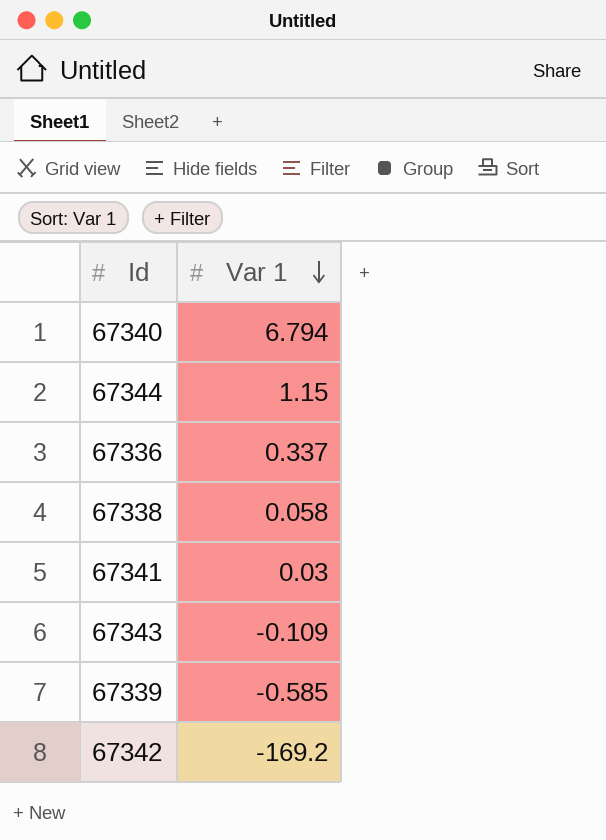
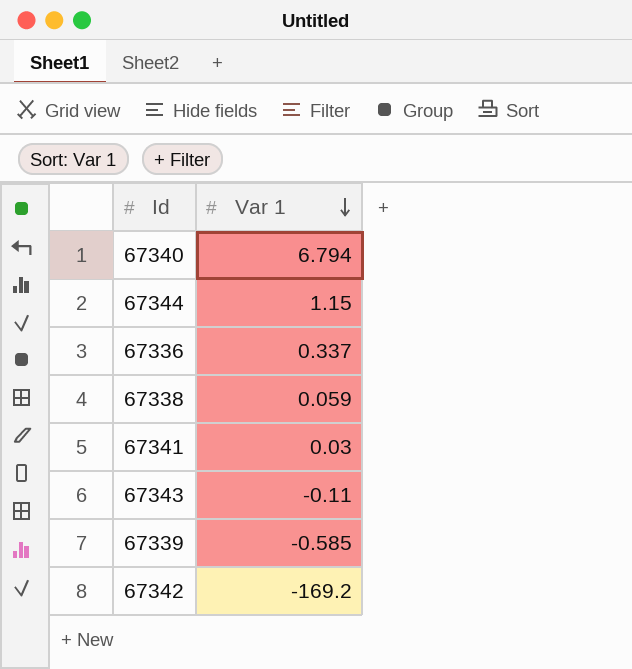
67338 | Var 1: 0.058 -> 0.059
67343 | Var 1: -0.109 -> -0.11

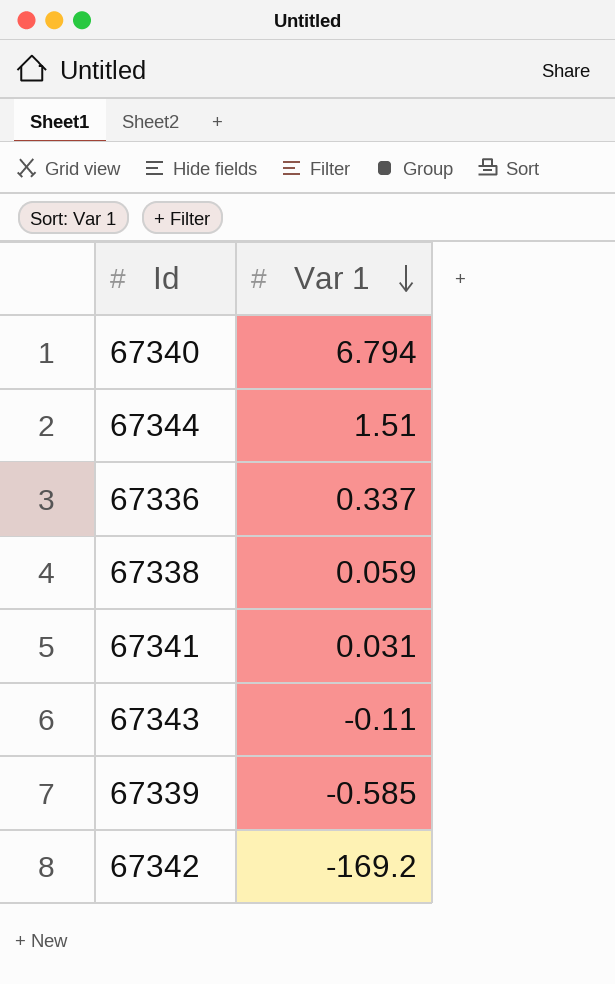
67344 | Var 1: 1.15 -> 1.51
67341 | Var 1: 0.03 -> 0.031

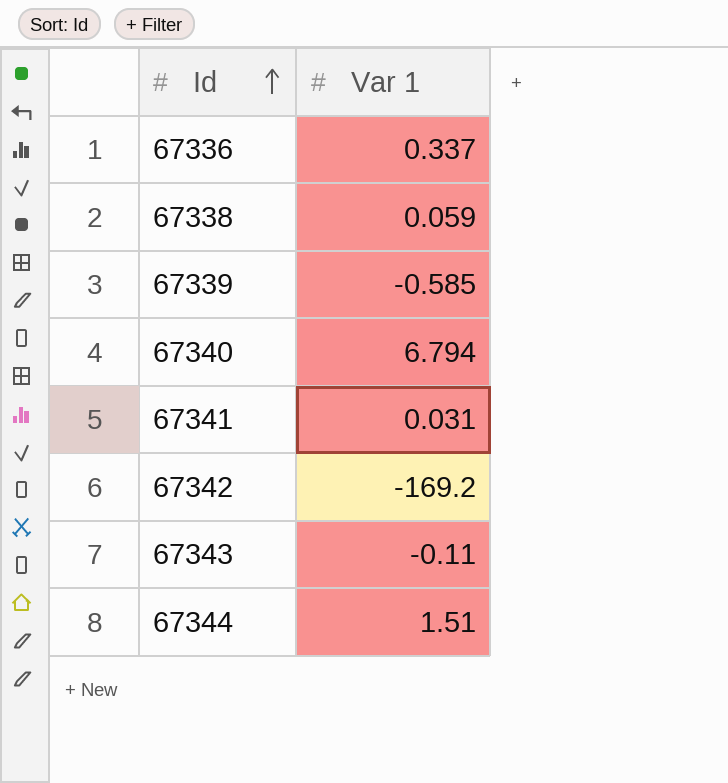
row order: Var 1 descending -> Id ascending

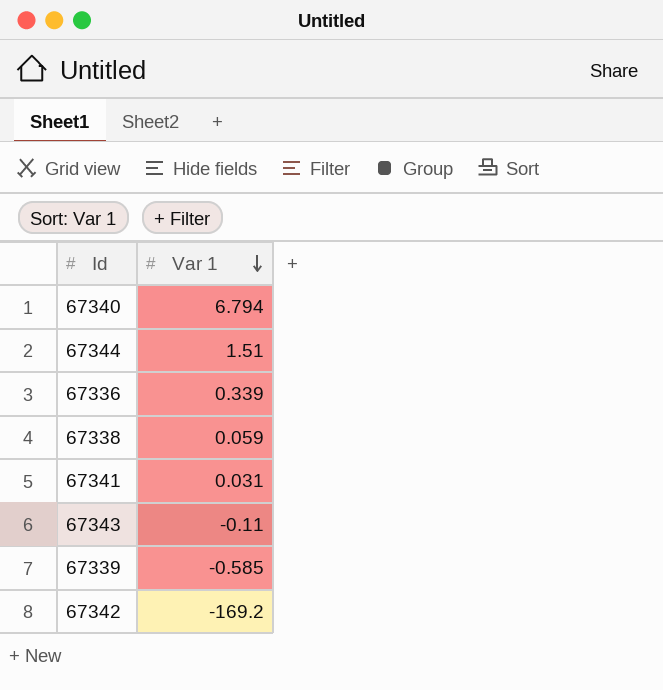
row order: Id ascending -> Var 1 descending
67336 | Var 1: 0.337 -> 0.339

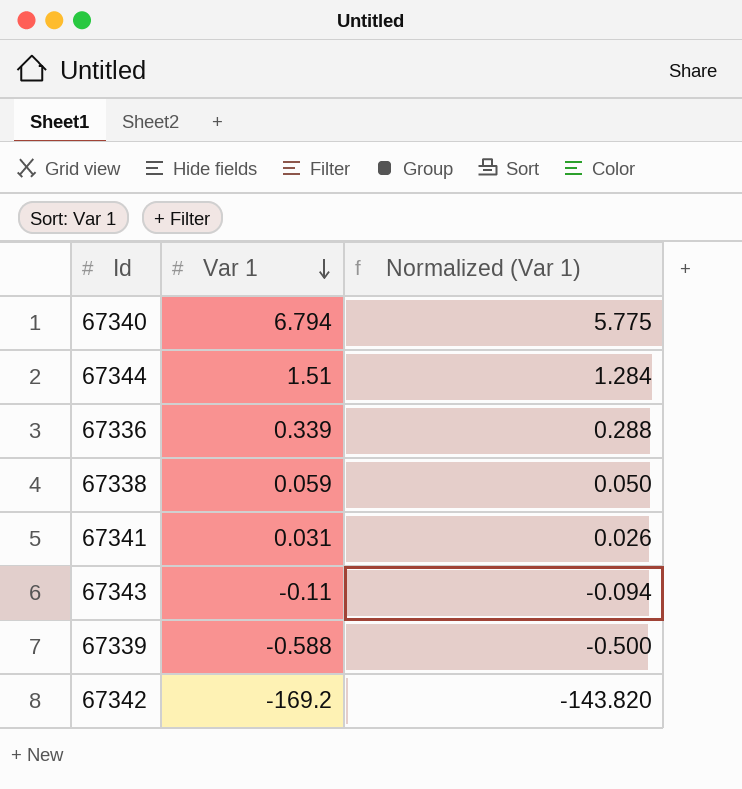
column Normalized (Var 1) | formula: none -> [Var 1] * 0.85
67339 | Var 1: -0.585 -> -0.588

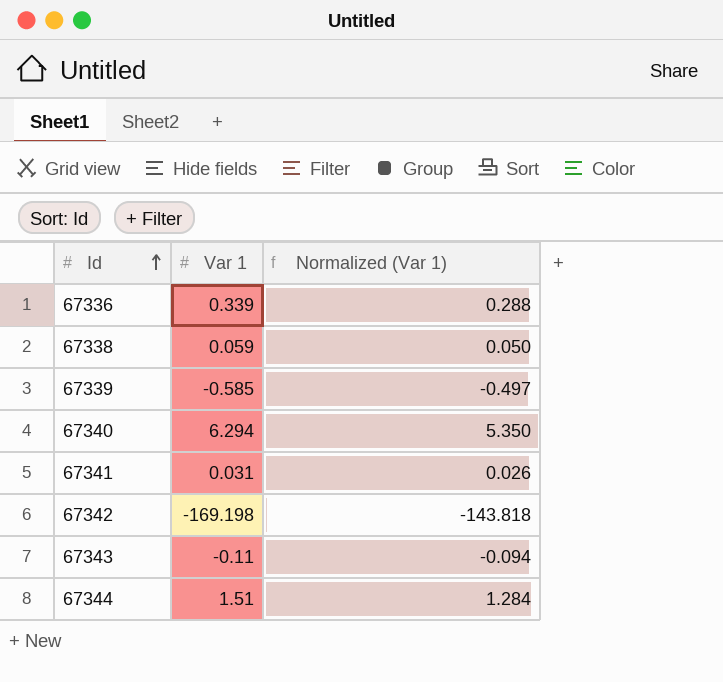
row order: Var 1 descending -> Id ascending
67339 | Var 1: -0.588 -> -0.585
67339 | Normalized (Var 1): -0.500 -> -0.497
67340 | Var 1: 6.794 -> 6.294
67340 | Normalized (Var 1): 5.775 -> 5.350
67342 | Var 1: -169.2 -> -169.198
67342 | Normalized (Var 1): -143.820 -> -143.818

